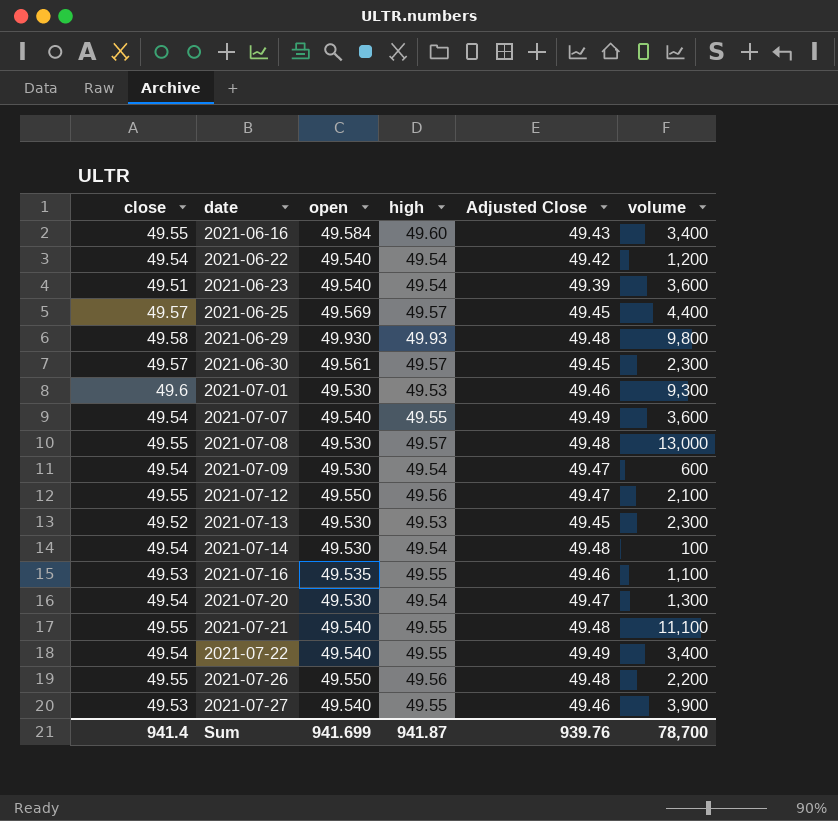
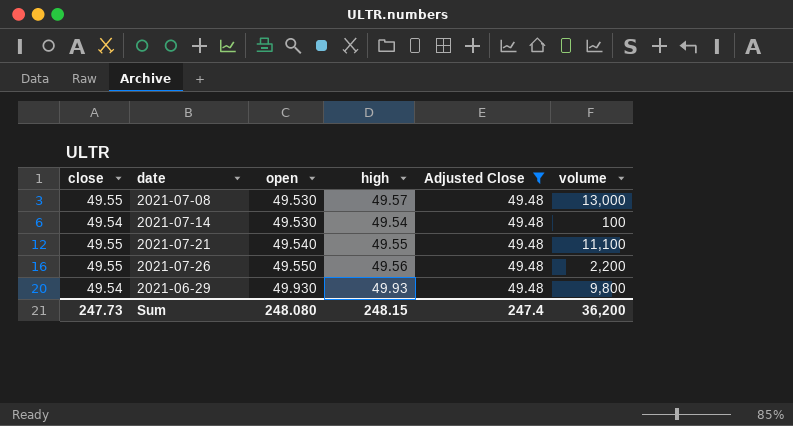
filter: none -> Adjusted Close = 49.48
row order: date ascending -> open ascending
2021-06-29 | close: 49.58 -> 49.54
Sum | close: 941.4 -> 247.73
Sum | open: 941.699 -> 248.080
Sum | high: 941.87 -> 248.15
Sum | Adjusted Close: 939.76 -> 247.4
Sum | volume: 78,700 -> 36,200

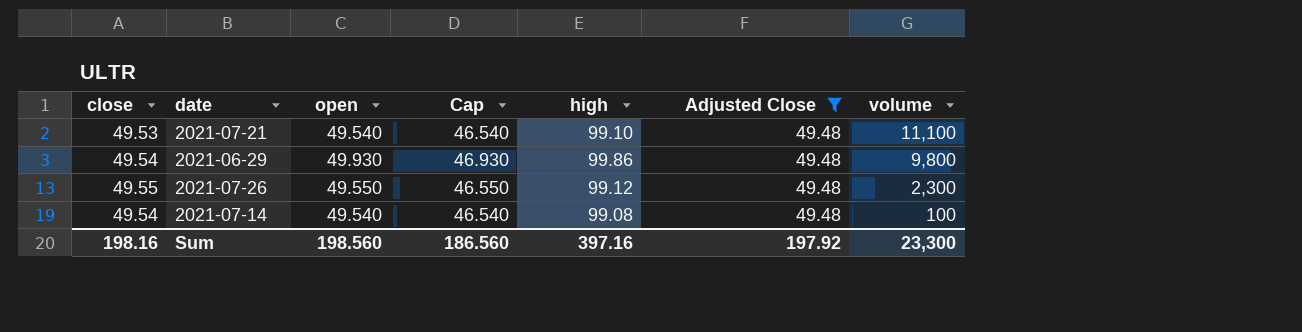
row order: open ascending -> volume descending
column Cap | formula: none -> [open] - 3
row 2021-07-08: 49.55 | 49.530 | 49.57 | 49.48 | 13,000 -> none
2021-07-21 | close: 49.55 -> 49.53
2021-07-21 | high: 49.55 -> 99.10
2021-06-29 | high: 49.93 -> 99.86
2021-07-26 | high: 49.56 -> 99.12
2021-07-26 | volume: 2,200 -> 2,300
2021-07-14 | open: 49.530 -> 49.540
2021-07-14 | high: 49.54 -> 99.08
Sum | close: 247.73 -> 198.16
Sum | open: 248.080 -> 198.560
Sum | high: 248.15 -> 397.16
Sum | Adjusted Close: 247.4 -> 197.92
Sum | volume: 36,200 -> 23,300

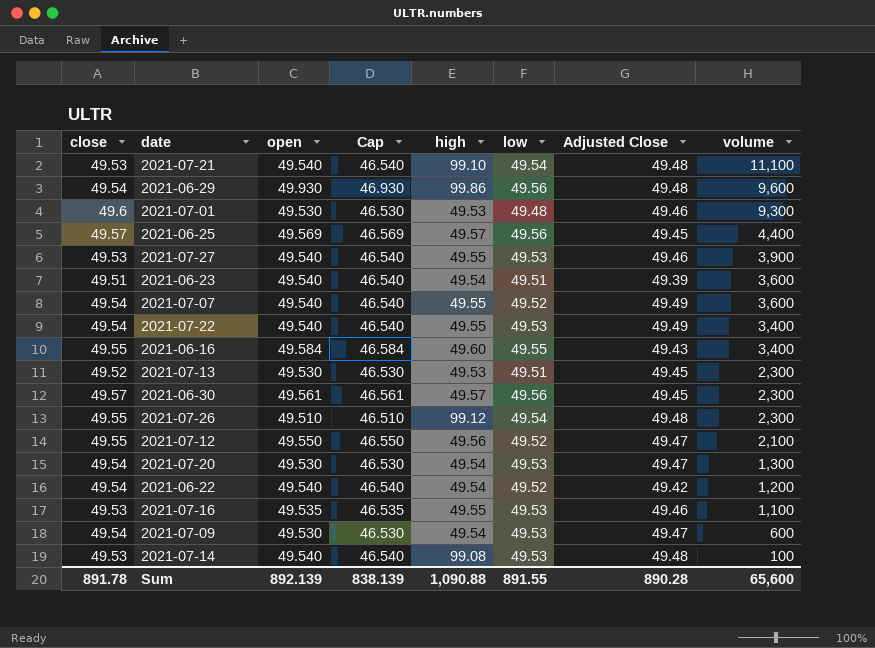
filter: Adjusted Close = 49.48 -> none
column low | position: none -> 6
2021-06-29 | volume: 9,800 -> 9,600
2021-07-26 | open: 49.550 -> 49.510
2021-07-26 | Cap: 46.550 -> 46.510
2021-07-14 | close: 49.54 -> 49.53
Sum | close: 198.16 -> 891.78
Sum | open: 198.560 -> 892.139
Sum | Cap: 186.560 -> 838.139
Sum | high: 397.16 -> 1,090.88
Sum | Adjusted Close: 197.92 -> 890.28
Sum | volume: 23,300 -> 65,600

